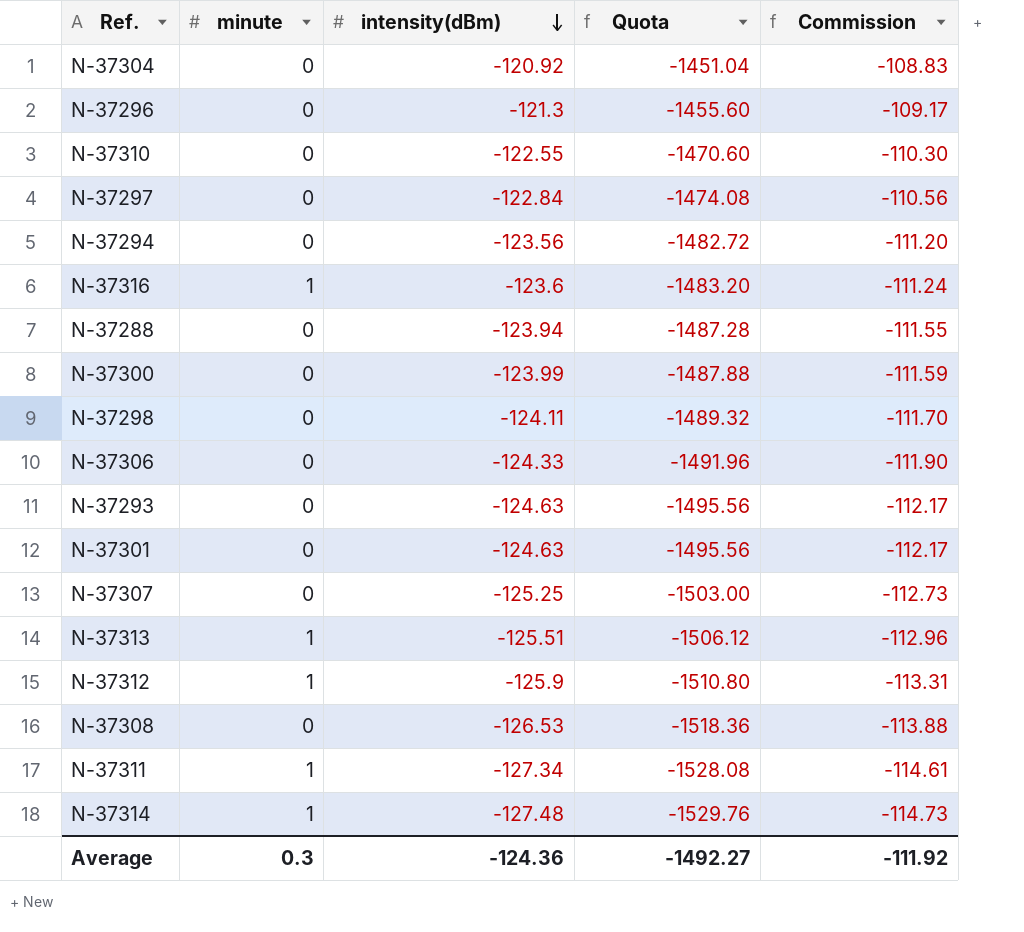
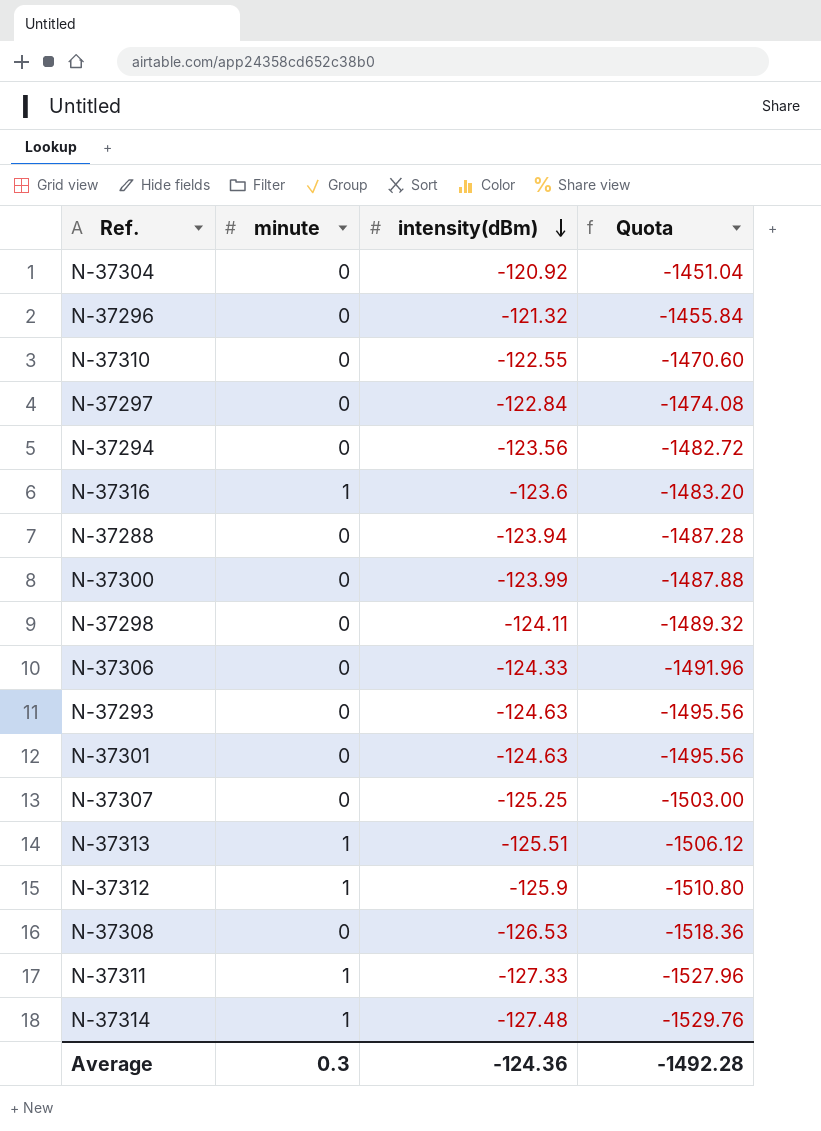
column Commission | formula: [intensity(dBm)] * 0.9 -> none
N-37296 | intensity(dBm): -121.3 -> -121.32
N-37296 | Quota: -1455.60 -> -1455.84
N-37311 | intensity(dBm): -127.34 -> -127.33
N-37311 | Quota: -1528.08 -> -1527.96
Average | Quota: -1492.27 -> -1492.28

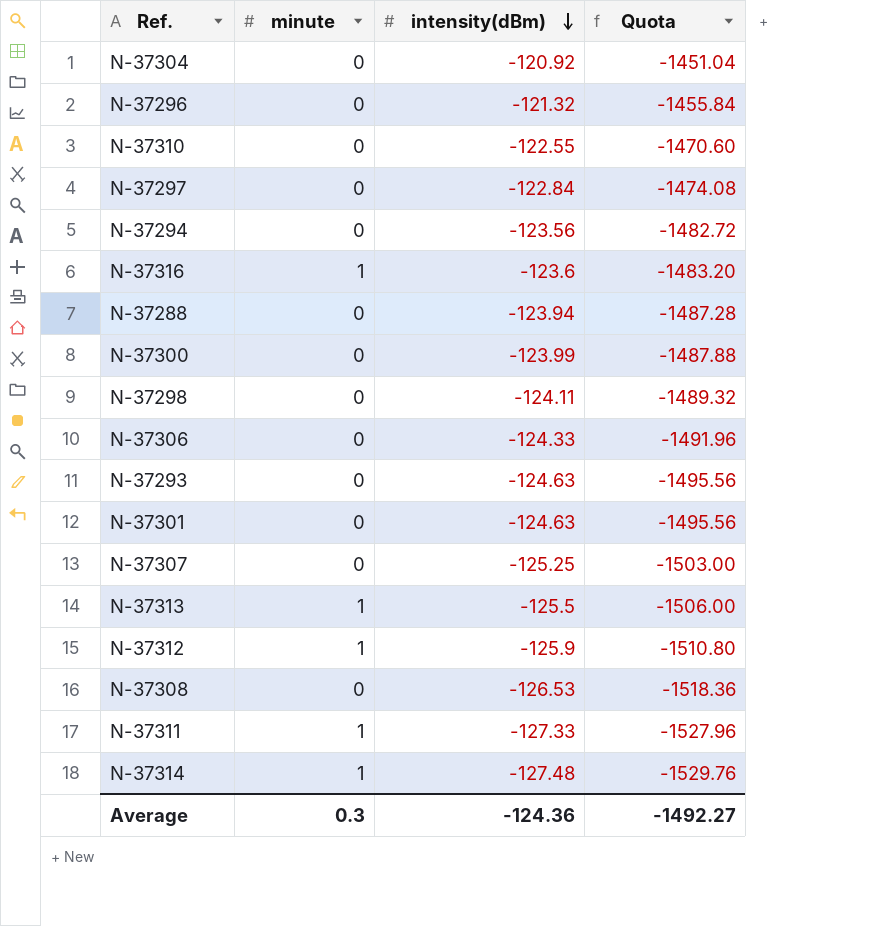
N-37313 | intensity(dBm): -125.51 -> -125.5
N-37313 | Quota: -1506.12 -> -1506.00
Average | Quota: -1492.28 -> -1492.27

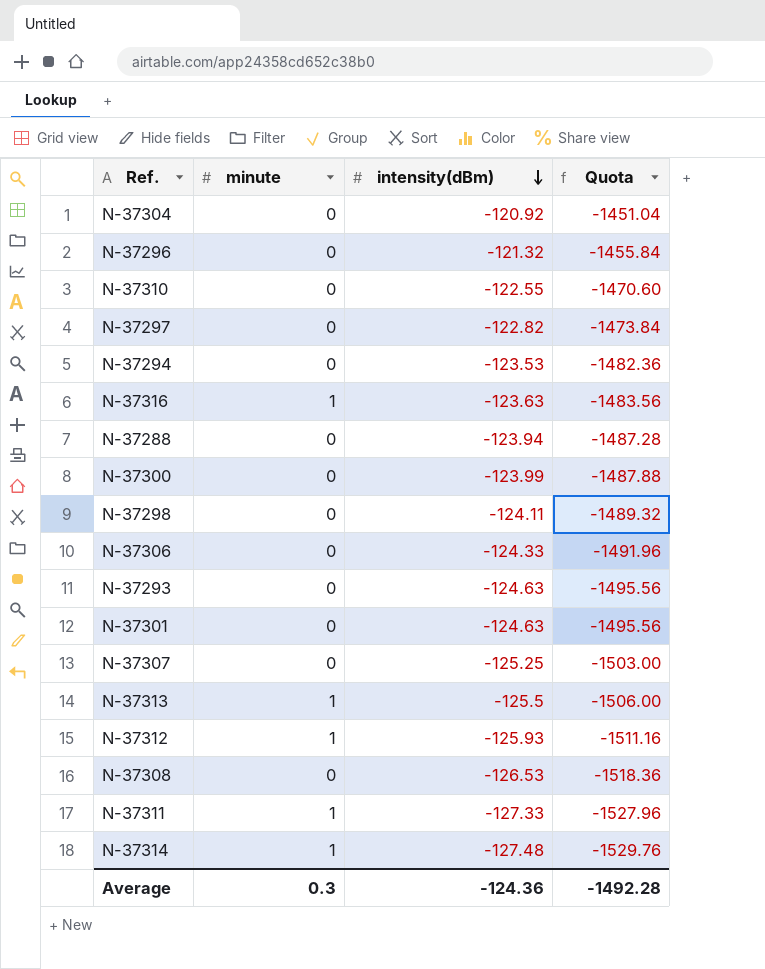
N-37297 | intensity(dBm): -122.84 -> -122.82
N-37297 | Quota: -1474.08 -> -1473.84
N-37294 | intensity(dBm): -123.56 -> -123.53
N-37294 | Quota: -1482.72 -> -1482.36
N-37316 | intensity(dBm): -123.6 -> -123.63
N-37316 | Quota: -1483.20 -> -1483.56
N-37312 | intensity(dBm): -125.9 -> -125.93
N-37312 | Quota: -1510.80 -> -1511.16
Average | Quota: -1492.27 -> -1492.28

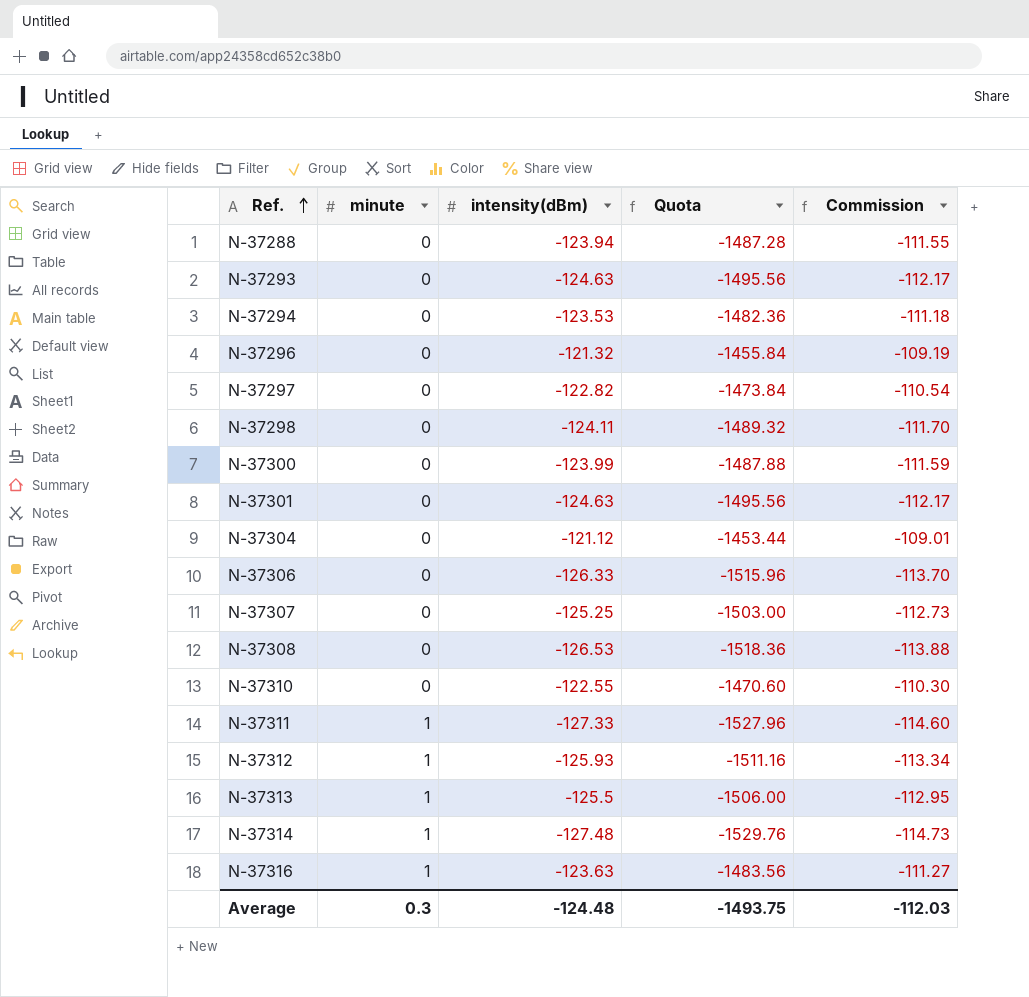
row order: intensity(dBm) descending -> Ref. ascending
column Commission | formula: none -> [intensity(dBm)] * 0.9
N-37304 | intensity(dBm): -120.92 -> -121.12
N-37304 | Quota: -1451.04 -> -1453.44
N-37306 | intensity(dBm): -124.33 -> -126.33
N-37306 | Quota: -1491.96 -> -1515.96
Average | intensity(dBm): -124.36 -> -124.48
Average | Quota: -1492.28 -> -1493.75

